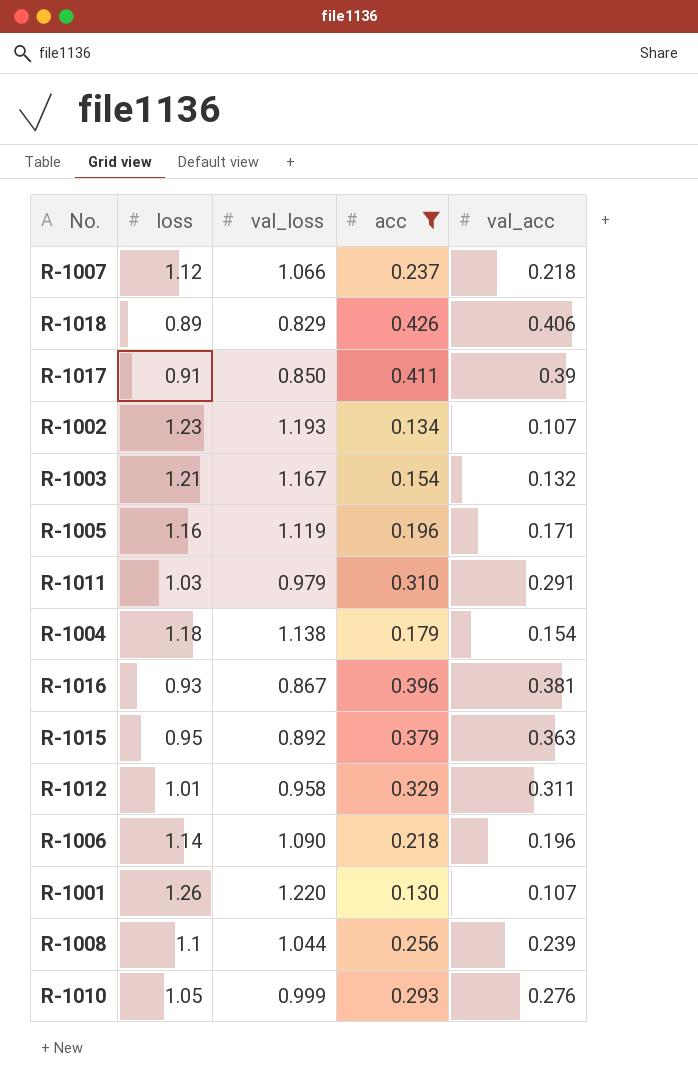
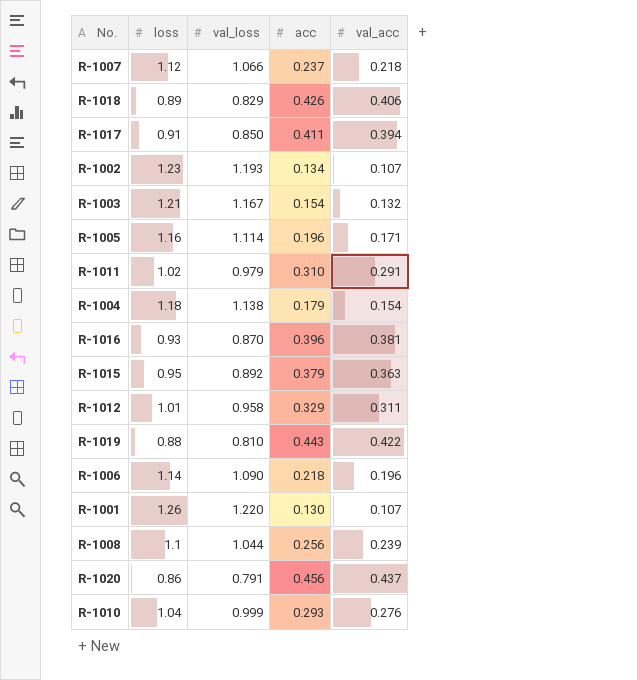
filter: acc <= 0.426 -> none
R-1017 | val_acc: 0.39 -> 0.394
R-1005 | val_loss: 1.119 -> 1.114
R-1011 | loss: 1.03 -> 1.02
R-1016 | val_loss: 0.867 -> 0.870
R-1010 | loss: 1.05 -> 1.04

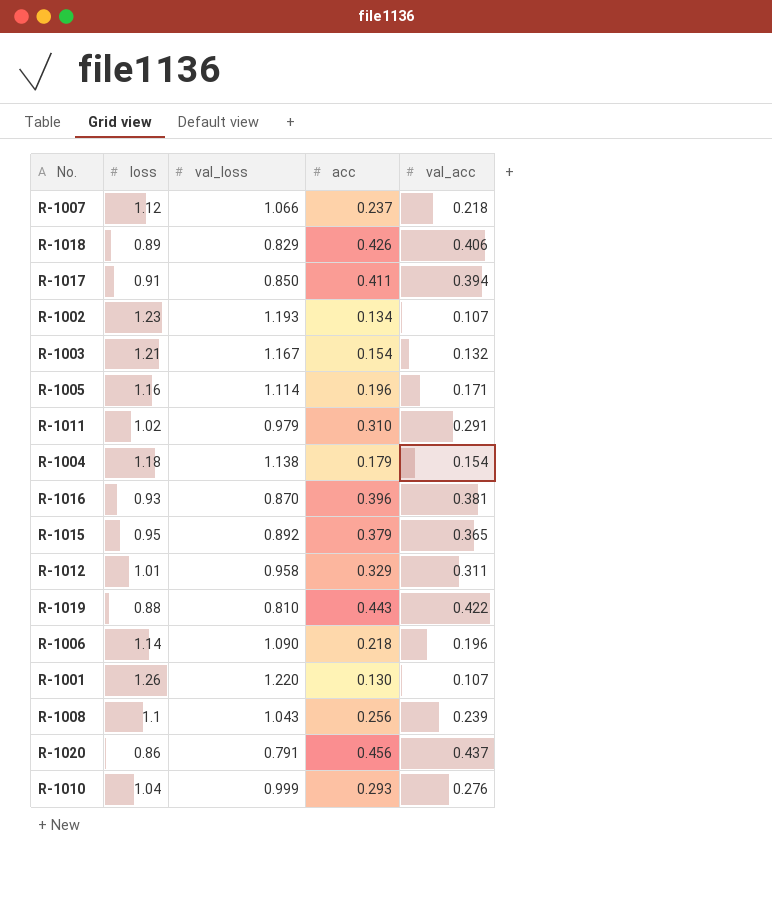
R-1015 | val_acc: 0.363 -> 0.365
R-1008 | val_loss: 1.044 -> 1.043

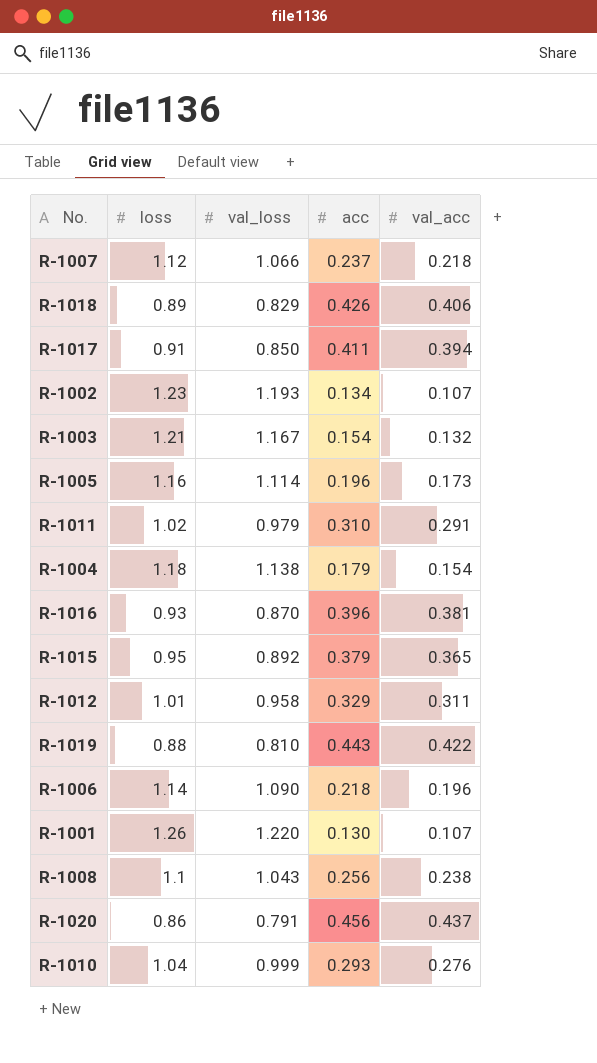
R-1005 | val_acc: 0.171 -> 0.173
R-1008 | val_acc: 0.239 -> 0.238

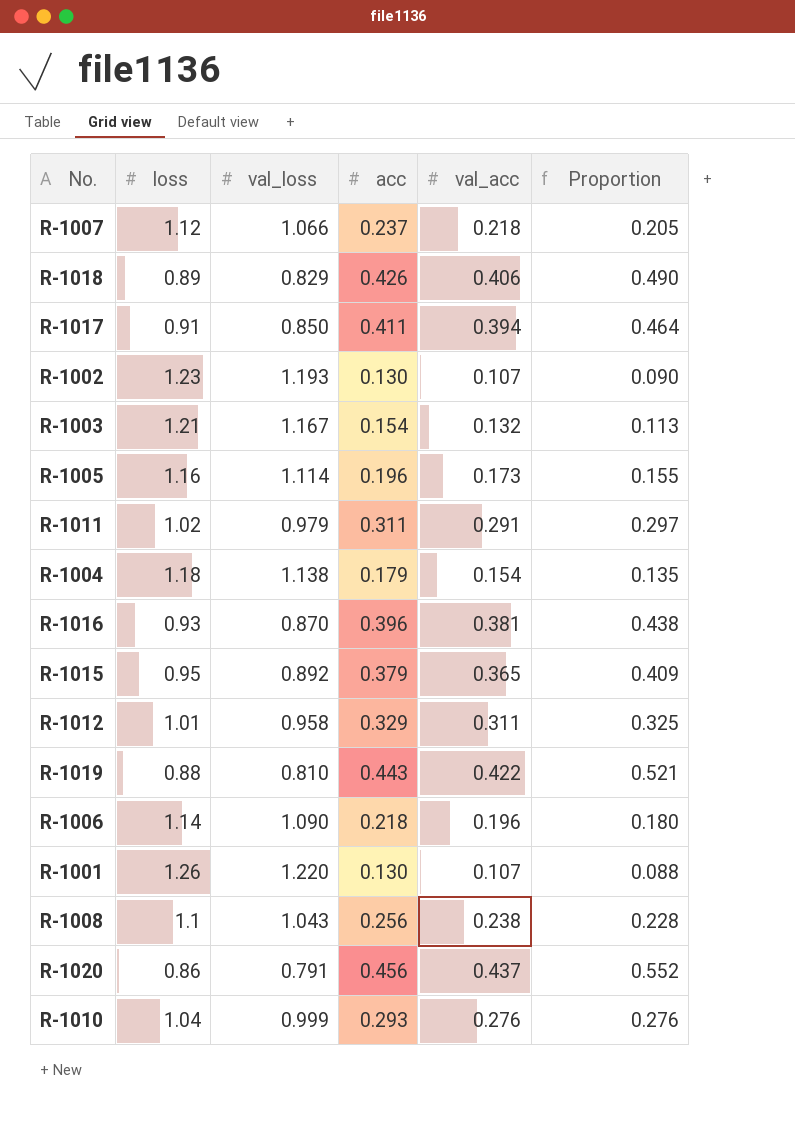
column Proportion | formula: none -> [val_acc] / [val_loss]
R-1002 | acc: 0.134 -> 0.130
R-1011 | acc: 0.310 -> 0.311

